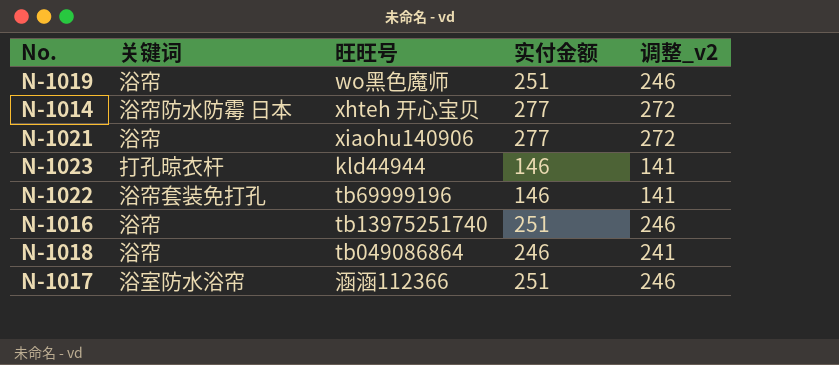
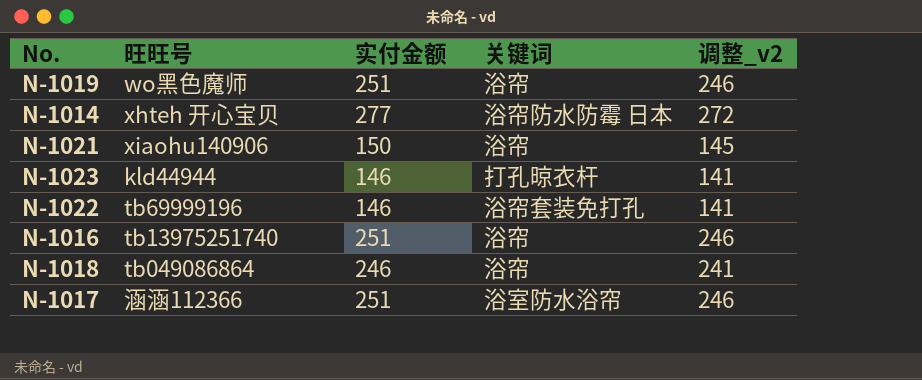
column 关键词 | position: 2 -> 4
N-1021 | 实付金额: 277 -> 150
N-1021 | 调整_v2: 272 -> 145

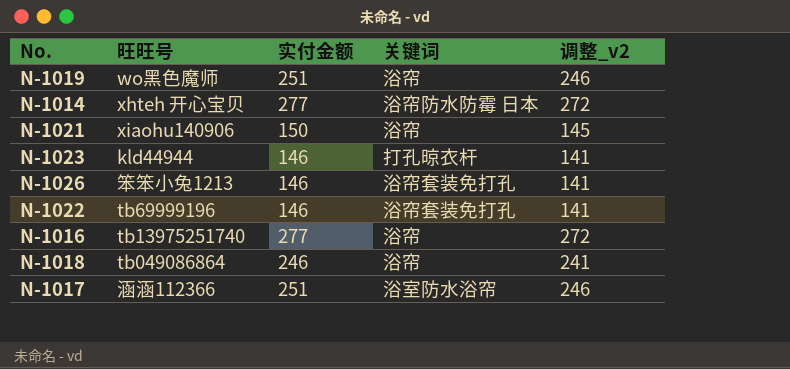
row N-1026: none -> 笨笨小兔1213 | 146 | 浴帘套装免打孔 | 141
N-1016 | 实付金额: 251 -> 277
N-1016 | 调整_v2: 246 -> 272

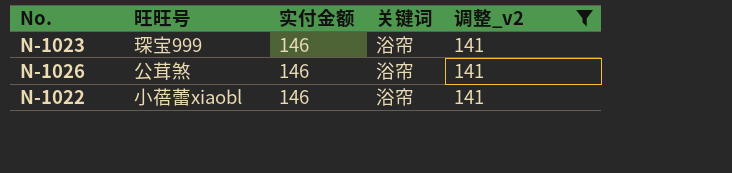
filter: none -> 调整_v2 = 141
N-1023 | 旺旺号: kld44944 -> 琛宝999
N-1023 | 关键词: 打孔晾衣杆 -> 浴帘
N-1026 | 旺旺号: 笨笨小兔1213 -> 公茸煞
N-1026 | 关键词: 浴帘套装免打孔 -> 浴帘
N-1022 | 旺旺号: tb69999196 -> 小蓓蕾xiaobl
N-1022 | 关键词: 浴帘套装免打孔 -> 浴帘

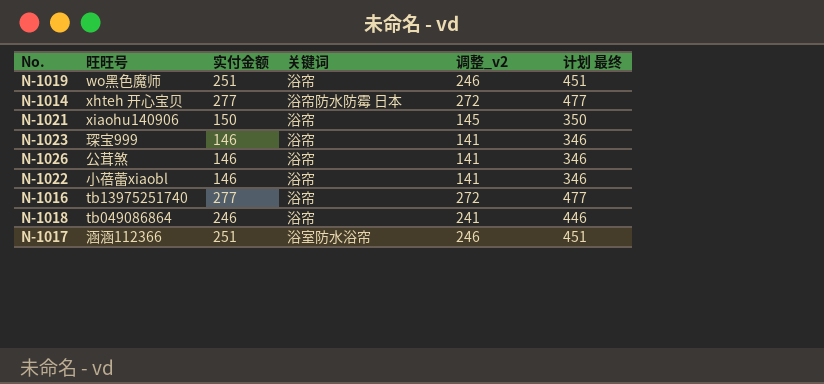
filter: 调整_v2 = 141 -> none
column 计划 最终 | formula: none -> [实付金额] + 200

